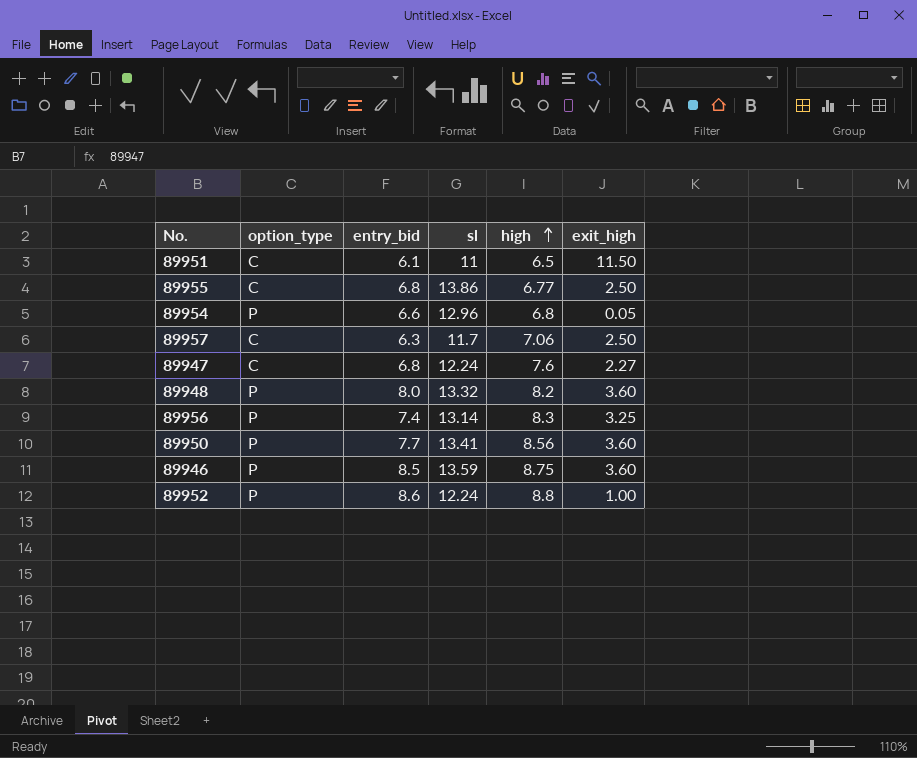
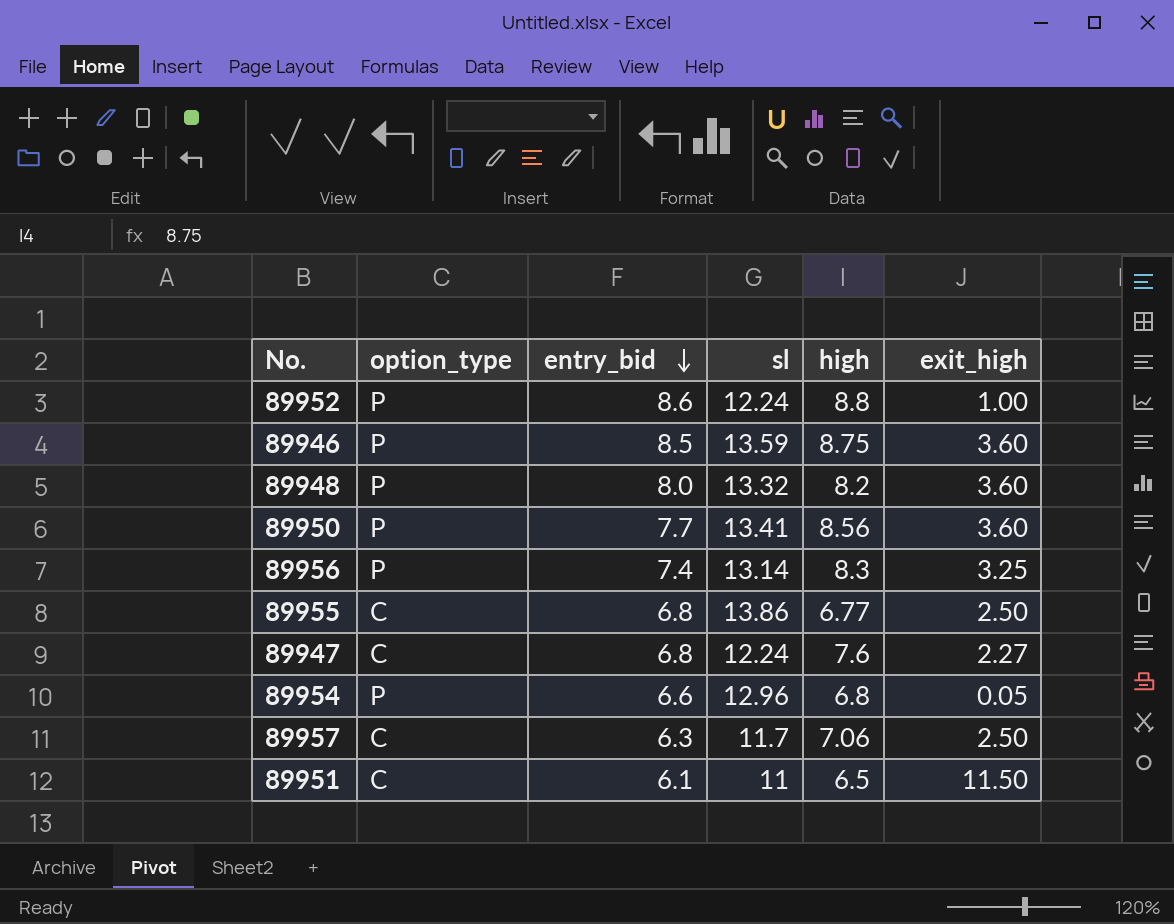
row order: high ascending -> entry_bid descending

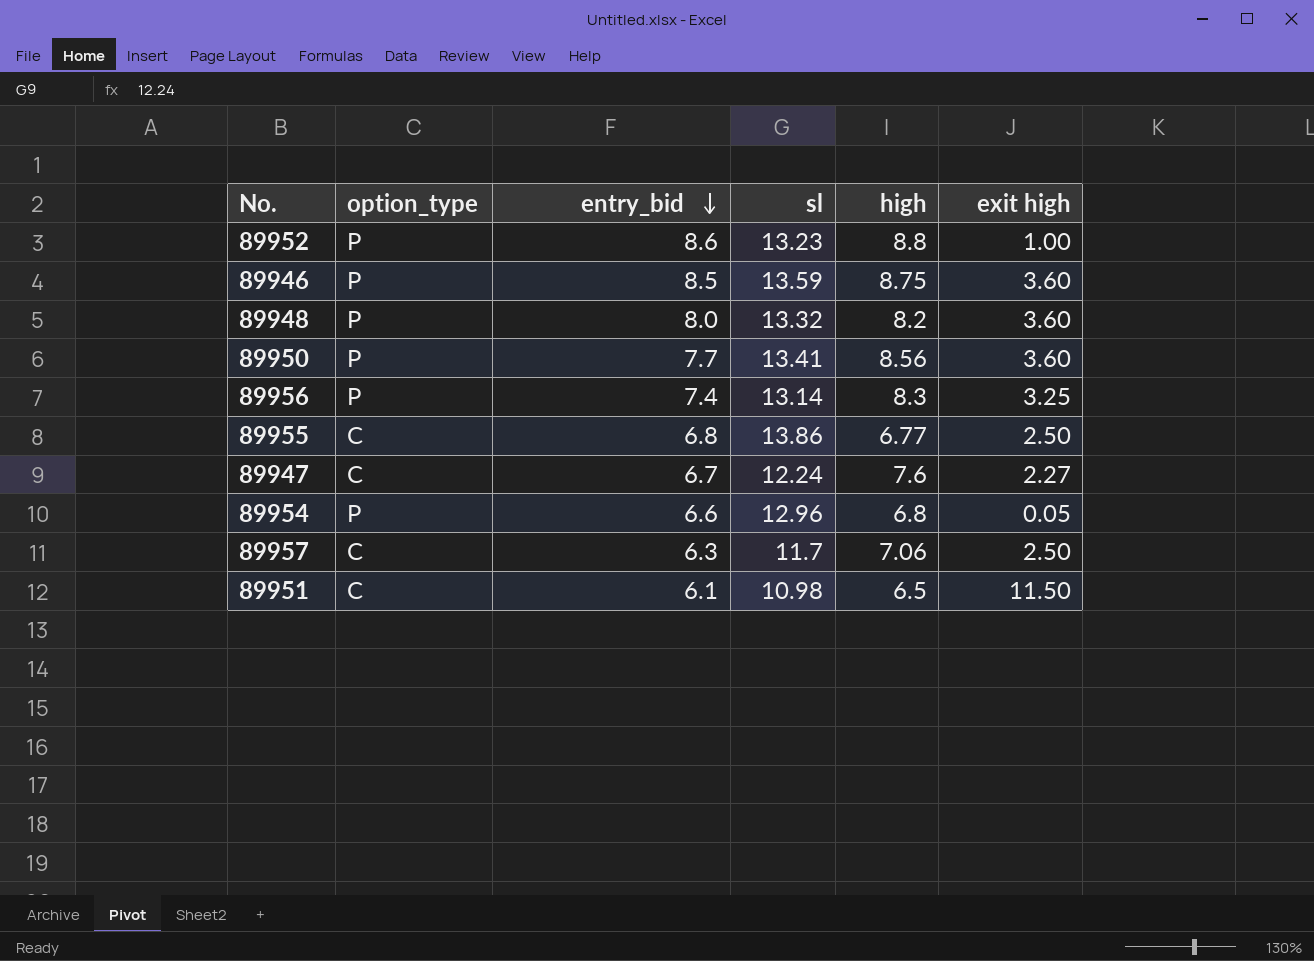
column name: exit_high -> exit high
89952 | sl: 12.24 -> 13.23
89947 | entry_bid: 6.8 -> 6.7
89951 | sl: 11 -> 10.98

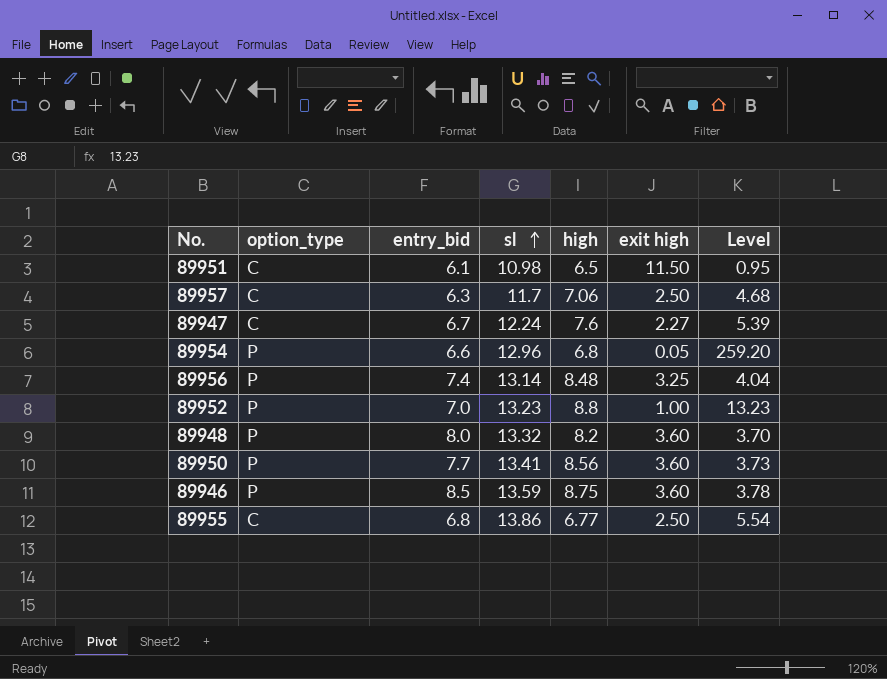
row order: entry_bid descending -> sl ascending
column Level | formula: none -> [sl] / [exit high]
89956 | high: 8.3 -> 8.48
89952 | entry_bid: 8.6 -> 7.0

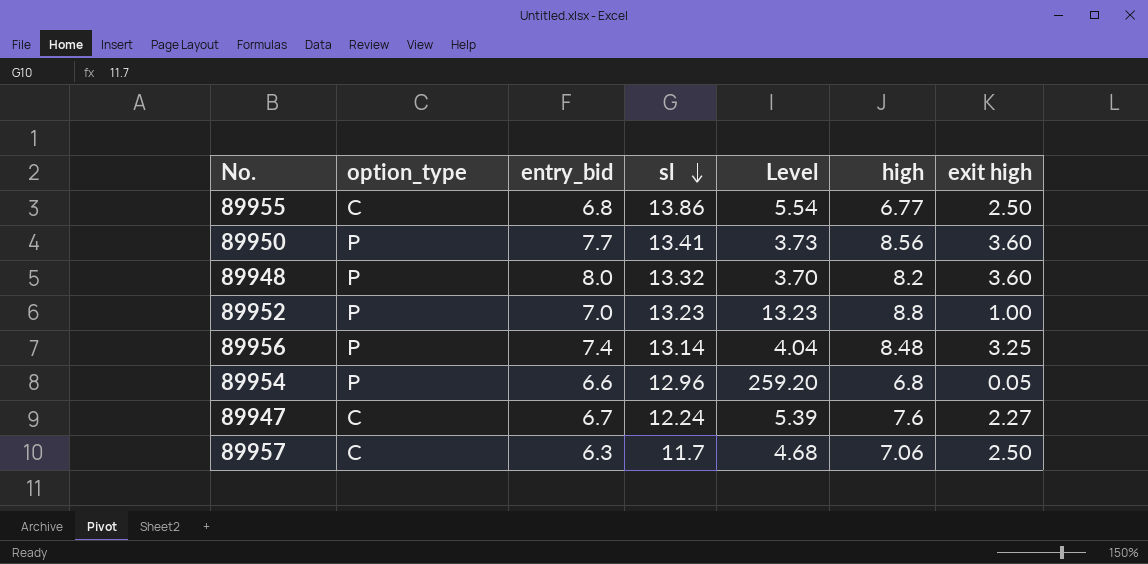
row order: sl ascending -> sl descending
column Level | position: 7 -> 5
row 89951: C | 6.1 | 10.98 | 6.5 | 11.50 | 0.95 -> none
row 89946: P | 8.5 | 13.59 | 8.75 | 3.60 | 3.78 -> none

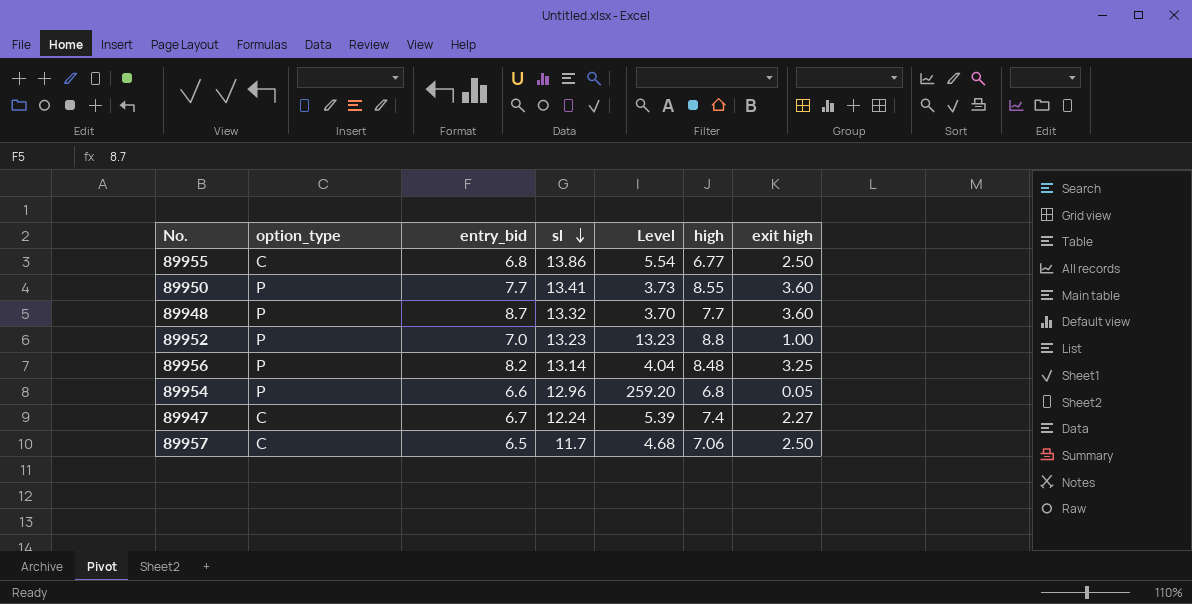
89950 | high: 8.56 -> 8.55
89948 | entry_bid: 8.0 -> 8.7
89948 | high: 8.2 -> 7.7
89956 | entry_bid: 7.4 -> 8.2
89947 | high: 7.6 -> 7.4
89957 | entry_bid: 6.3 -> 6.5

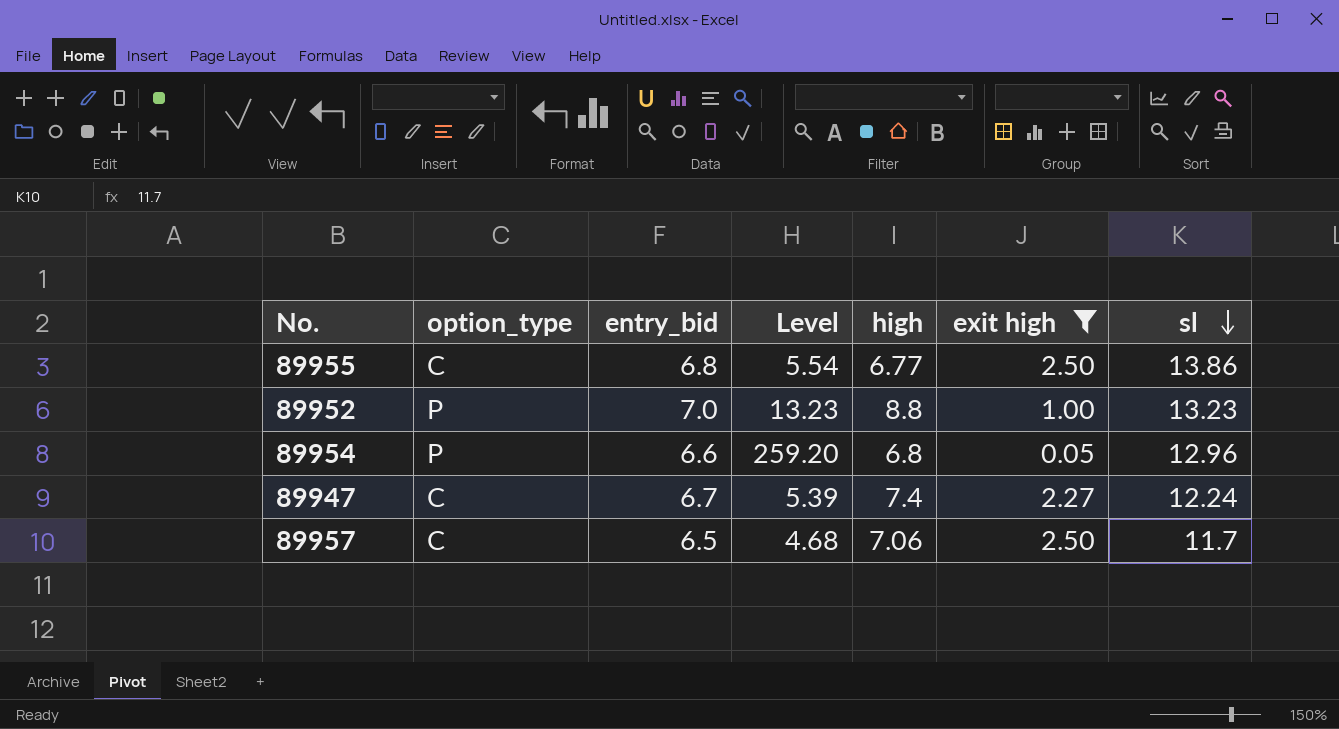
filter: none -> exit high <= 2.50
column sl | position: 4 -> 7

